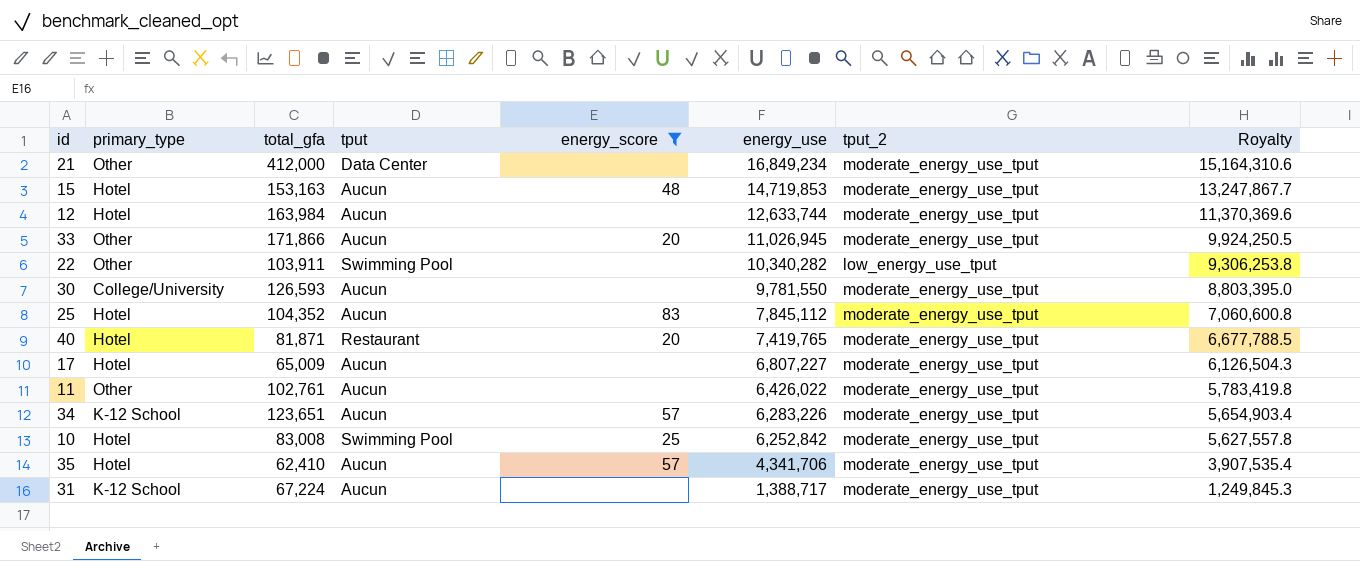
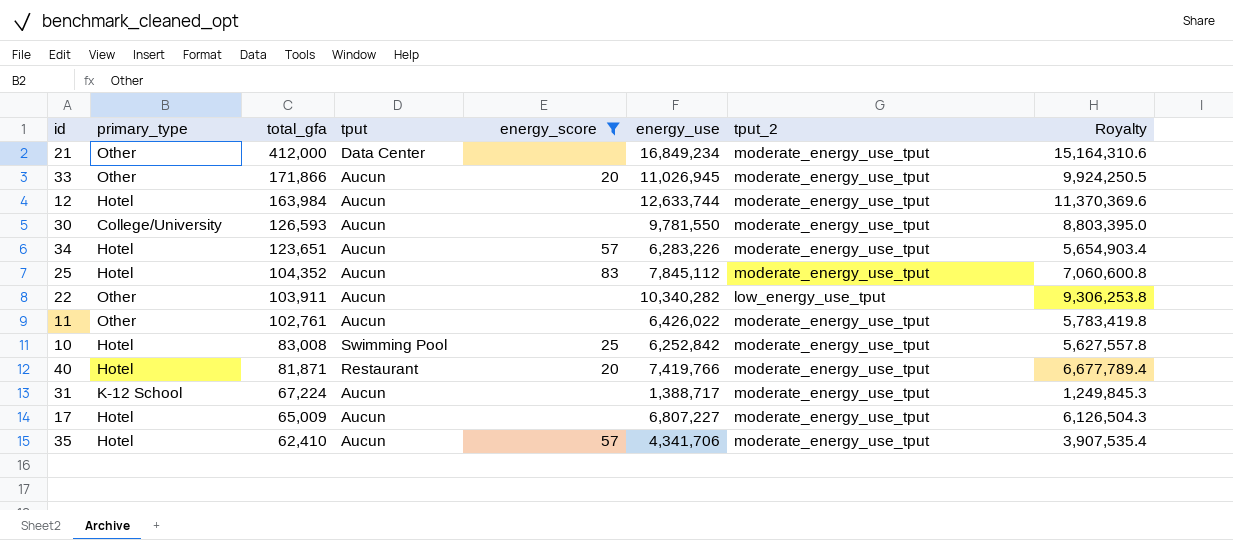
row order: energy_use descending -> total_gfa descending
row 15: Hotel | 153,163 | Aucun | 48 | 14,719,853 | moderate_energy_use_tput | 13,247,867.7 -> none
34 | primary_type: K-12 School -> Hotel
22 | tput: Swimming Pool -> Aucun
40 | energy_use: 7,419,765 -> 7,419,766
40 | Royalty: 6,677,788.5 -> 6,677,789.4

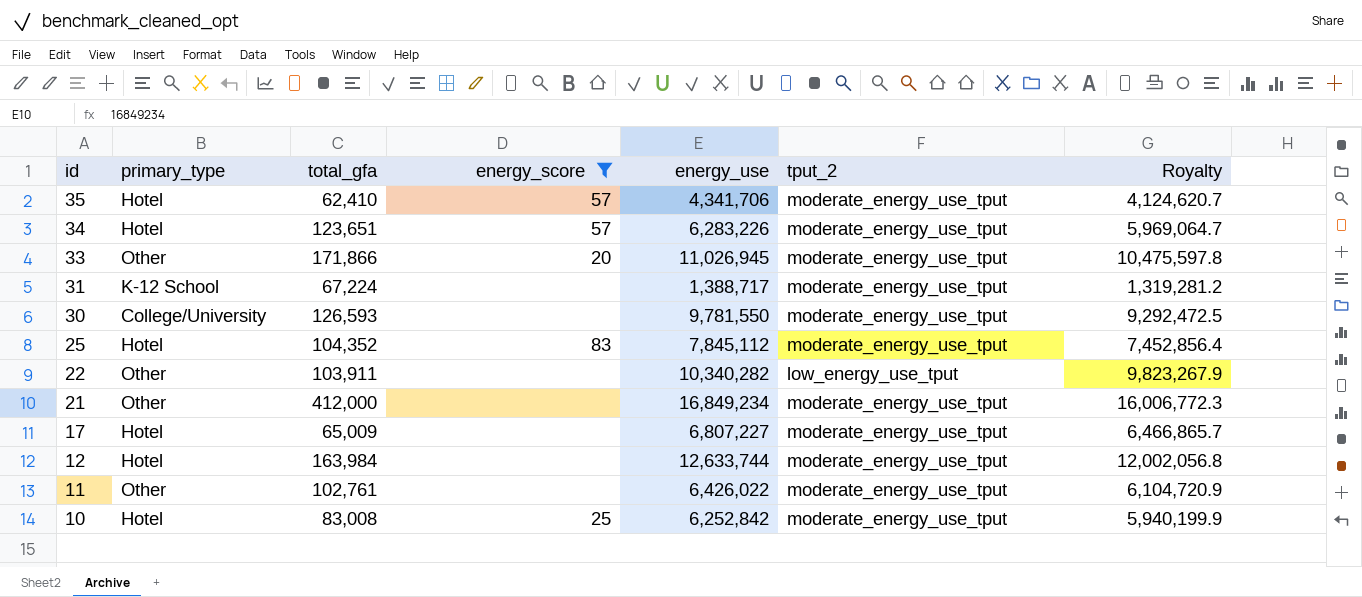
row order: total_gfa descending -> id descending
column tput | position: 4 -> none
column Royalty | formula: [energy_use] * 0.9 -> [energy_use] * 0.95
row 40: Hotel | 81,871 | Restaurant | 20 | 7,419,766 | moderate_energy_use_tput | 6,677,789.4 -> none

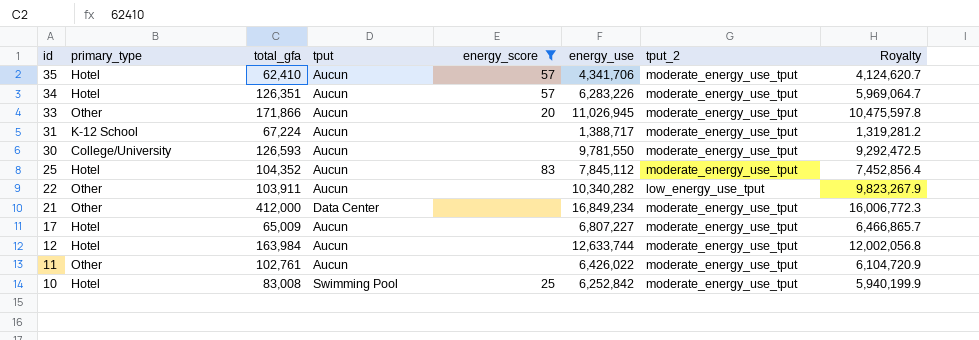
column tput | position: none -> 4
34 | total_gfa: 123,651 -> 126,351

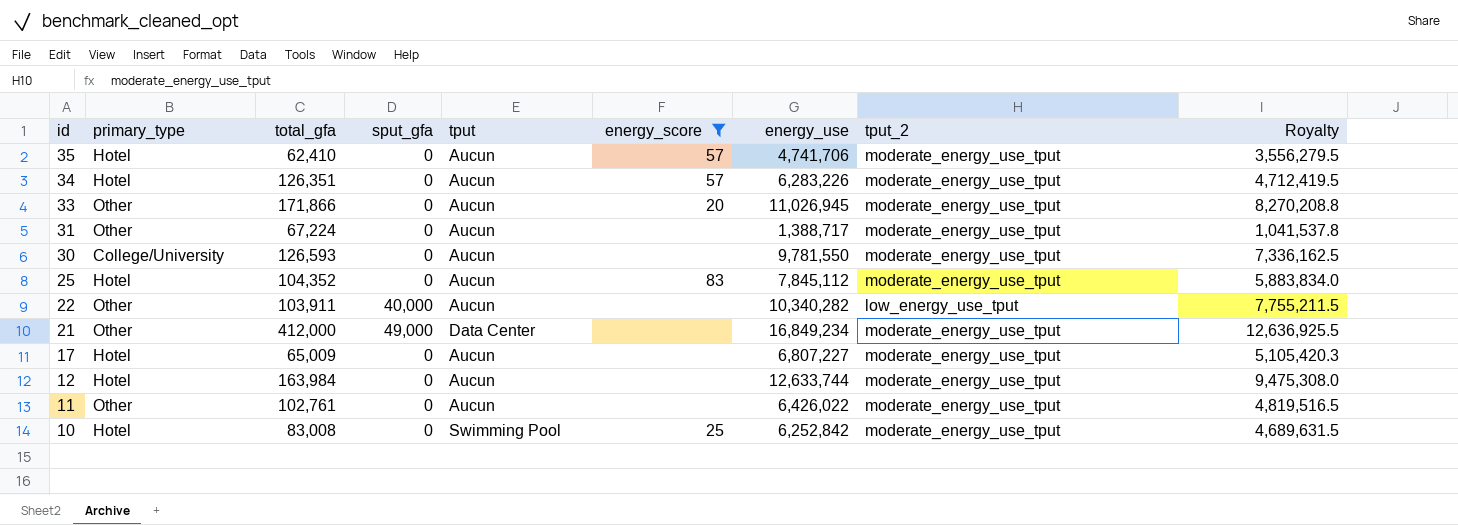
column sput_gfa | position: none -> 4
column Royalty | formula: [energy_use] * 0.95 -> [energy_use] * 0.75
35 | energy_use: 4,341,706 -> 4,741,706
31 | primary_type: K-12 School -> Other

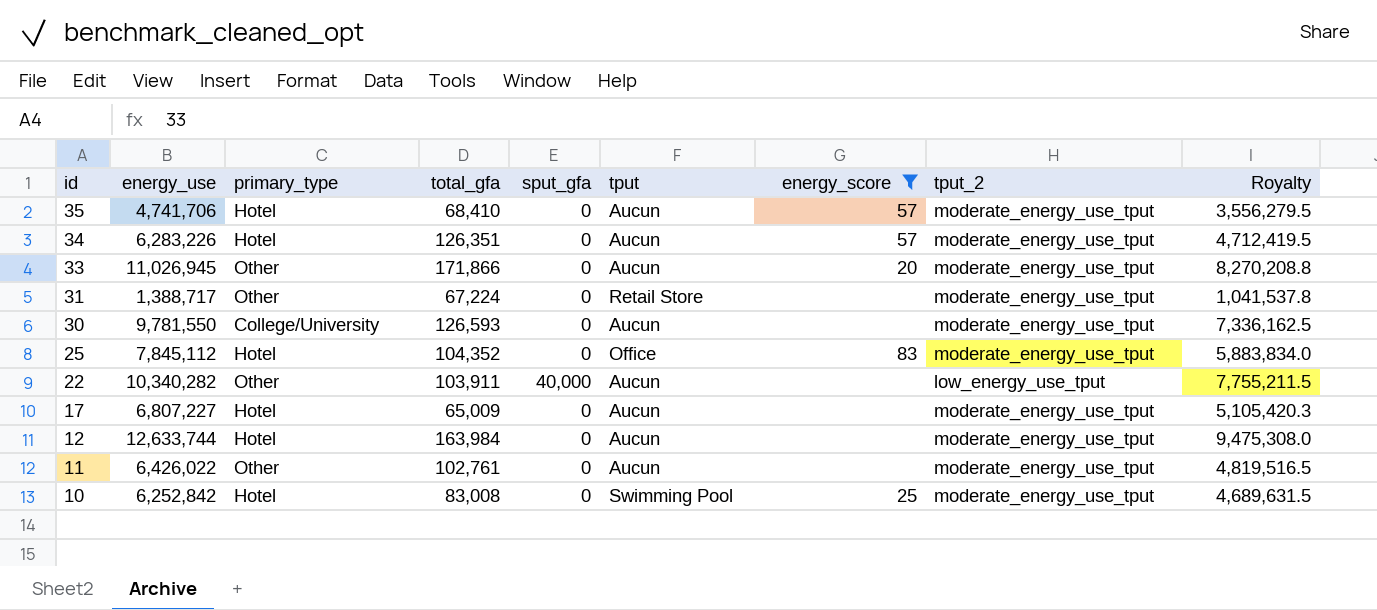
column energy_use | position: 7 -> 2
row 21: Other | 412,000 | 49,000 | Data Center | none | 16,849,234 | moderate_energy_use_tput | 12,636,925.5 -> none
35 | total_gfa: 62,410 -> 68,410
31 | tput: Aucun -> Retail Store
25 | tput: Aucun -> Office

